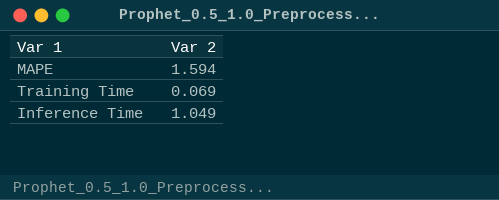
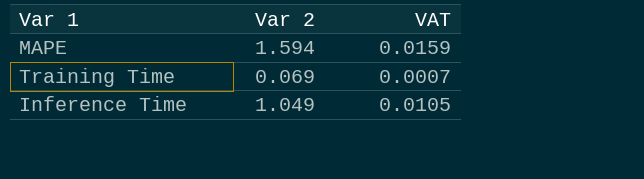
column VAT | formula: none -> [Var 2] * 0.01

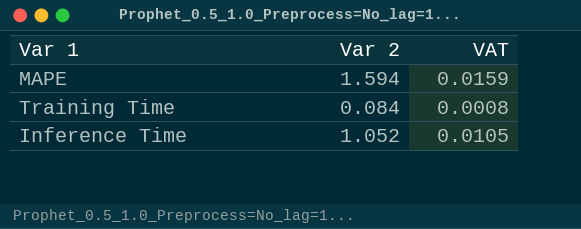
Training Time | Var 2: 0.069 -> 0.084
Training Time | VAT: 0.0007 -> 0.0008
Inference Time | Var 2: 1.049 -> 1.052

